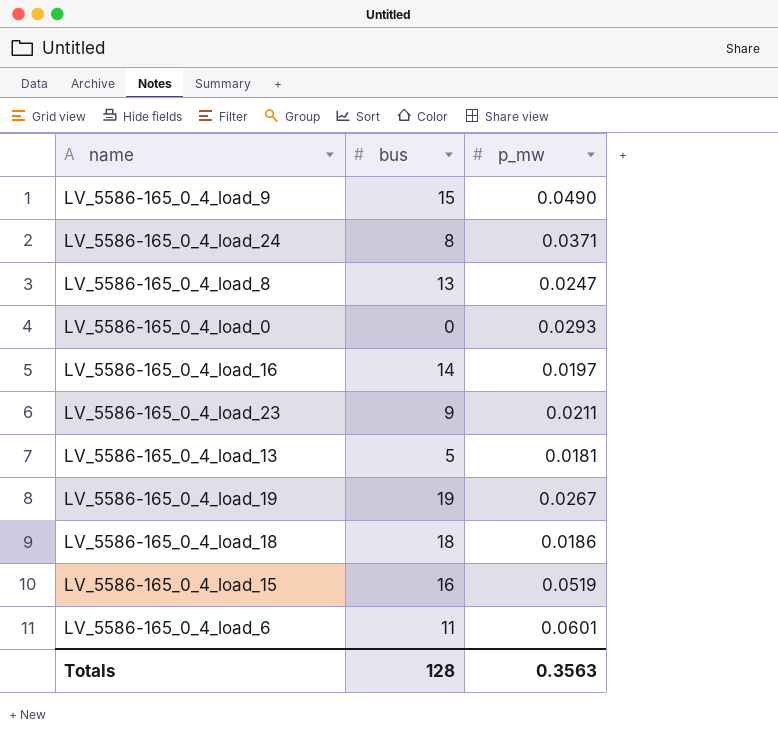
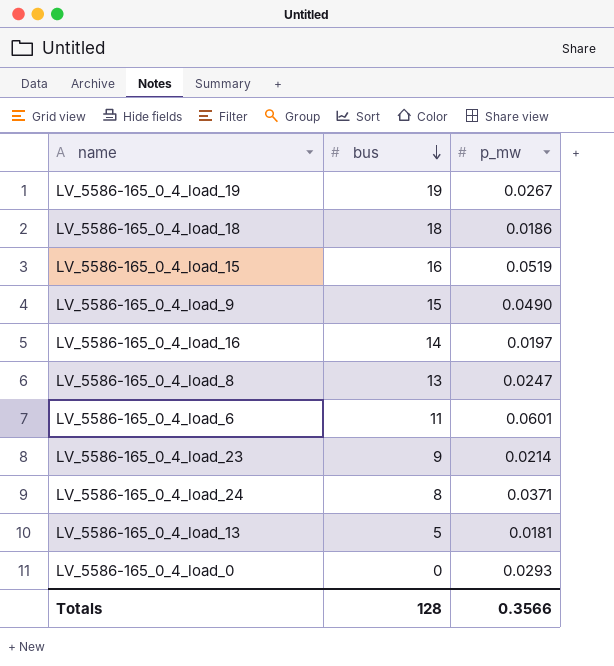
row order: none -> bus descending
LV_5586-165_0_4_load_23 | p_mw: 0.0211 -> 0.0214
Totals | p_mw: 0.3563 -> 0.3566

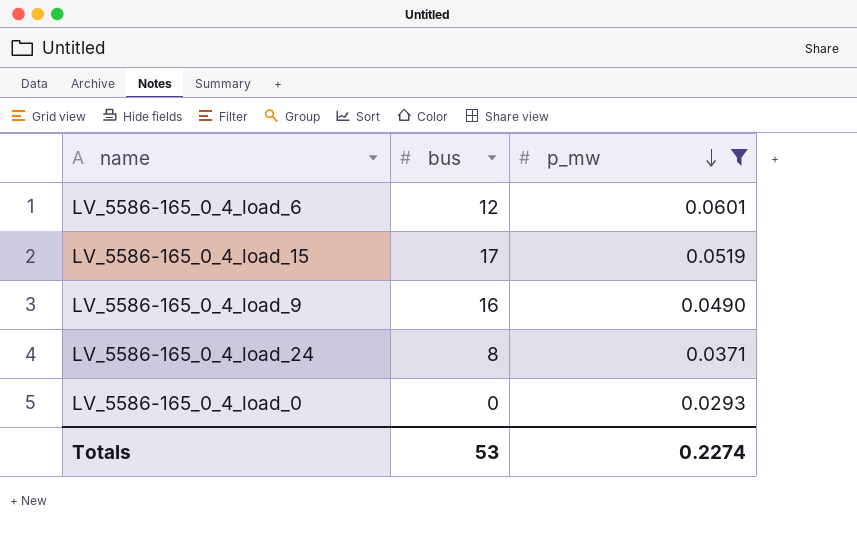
filter: none -> p_mw >= 0.0293
row order: bus descending -> p_mw descending
LV_5586-165_0_4_load_6 | bus: 11 -> 12
LV_5586-165_0_4_load_15 | bus: 16 -> 17
LV_5586-165_0_4_load_9 | bus: 15 -> 16
Totals | bus: 128 -> 53
Totals | p_mw: 0.3566 -> 0.2274

